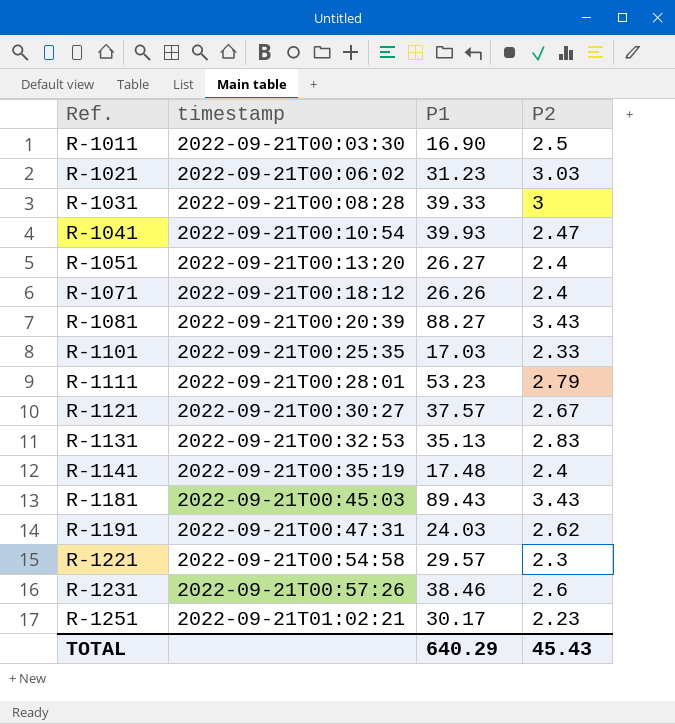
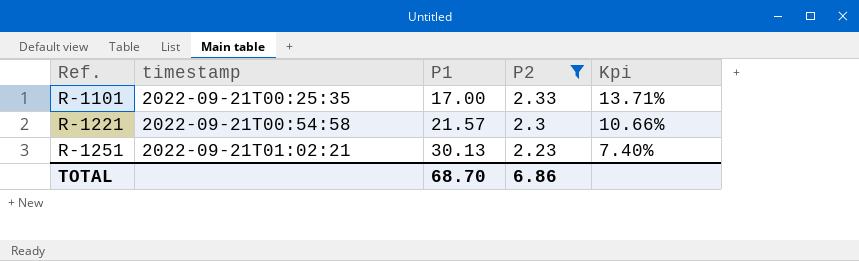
filter: none -> P2 <= 2.33
column Kpi | formula: none -> [P2] / [P1]
R-1101 | P1: 17.03 -> 17.00
R-1221 | P1: 29.57 -> 21.57
R-1251 | P1: 30.17 -> 30.13
TOTAL | P1: 640.29 -> 68.70
TOTAL | P2: 45.43 -> 6.86

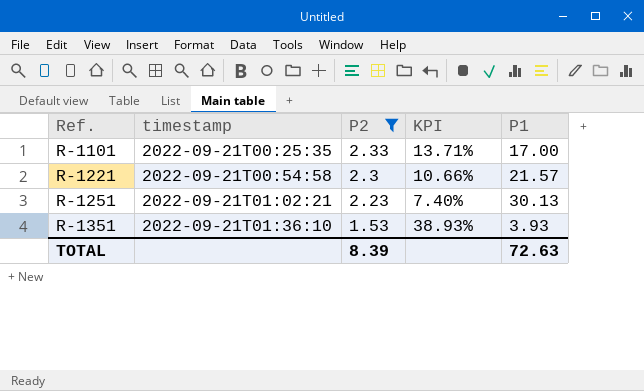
column name: Kpi -> KPI
column P1 | position: 3 -> 5
row R-1351: none -> 2022-09-21T01:36:10 | 1.53 | 38.93% | 3.93
TOTAL | P2: 6.86 -> 8.39
TOTAL | P1: 68.70 -> 72.63

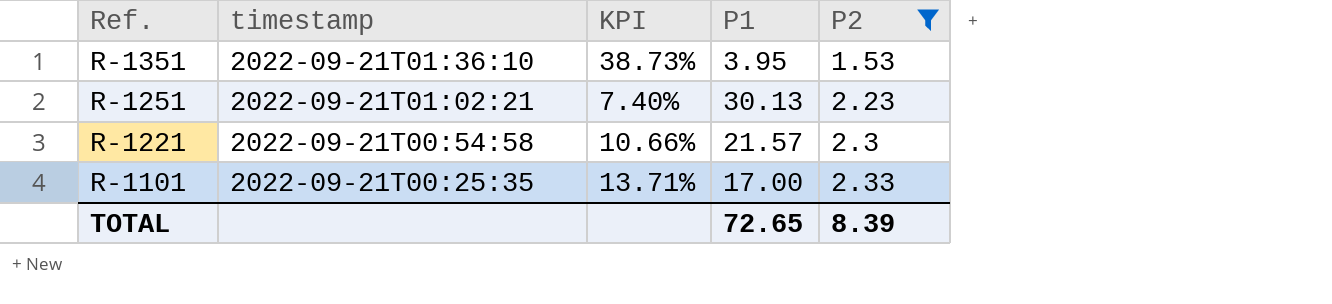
row order: Ref. ascending -> Ref. descending
column P2 | position: 3 -> 5
R-1351 | KPI: 38.93% -> 38.73%
R-1351 | P1: 3.93 -> 3.95
TOTAL | P1: 72.63 -> 72.65

